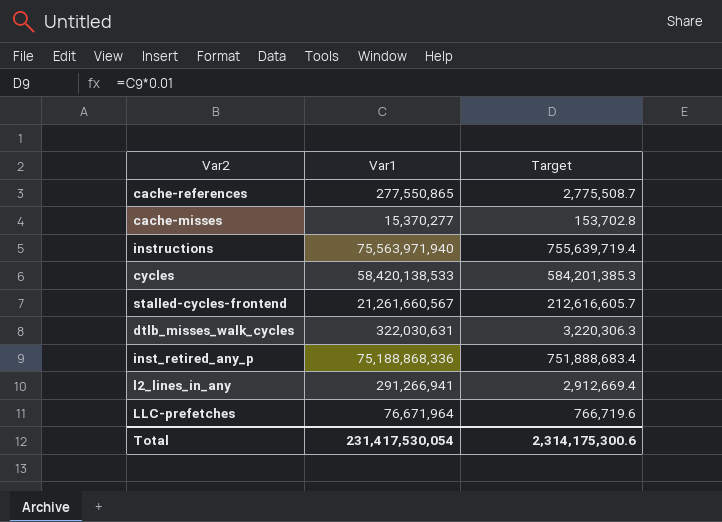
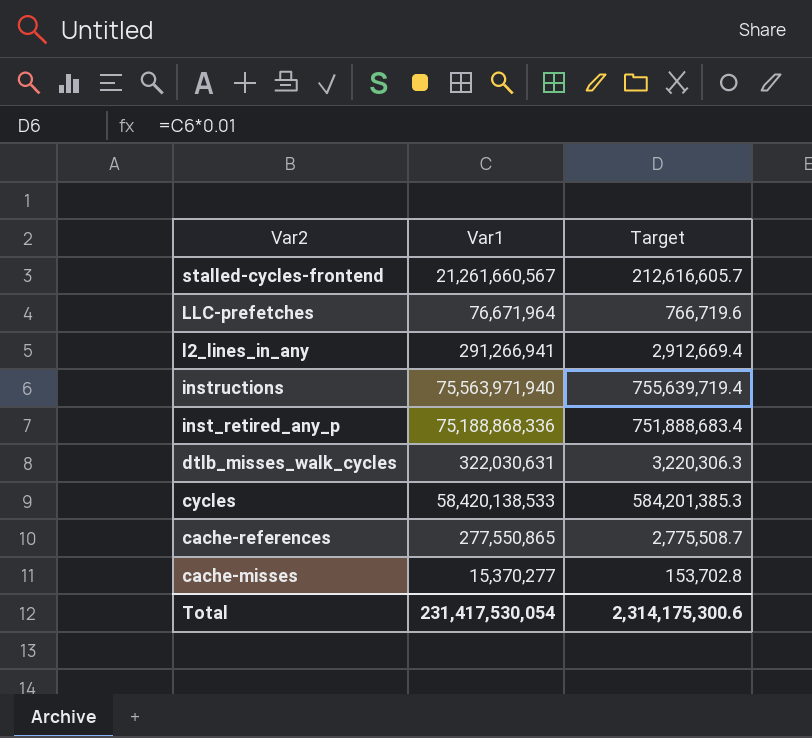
row order: none -> Var2 descending

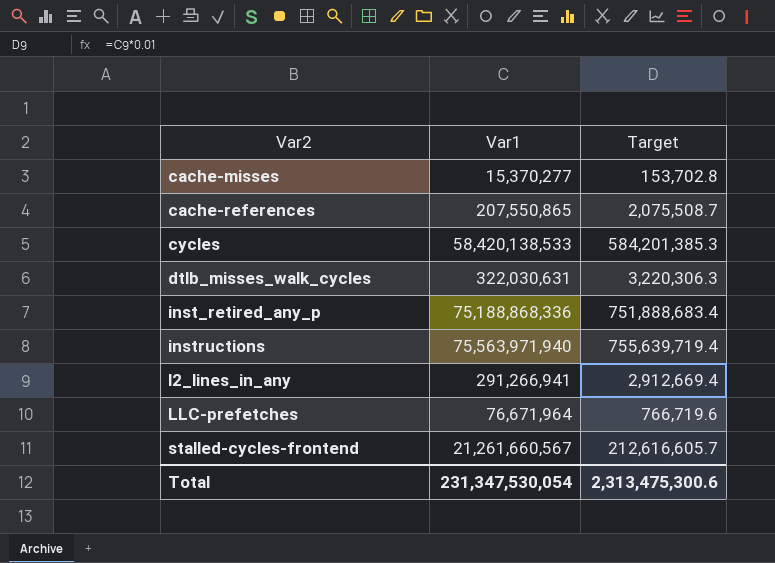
row order: Var2 descending -> Var2 ascending
cache-references | Var1: 277,550,865 -> 207,550,865
cache-references | Target: 2,775,508.7 -> 2,075,508.7
Total | Var1: 231,417,530,054 -> 231,347,530,054
Total | Target: 2,314,175,300.6 -> 2,313,475,300.6

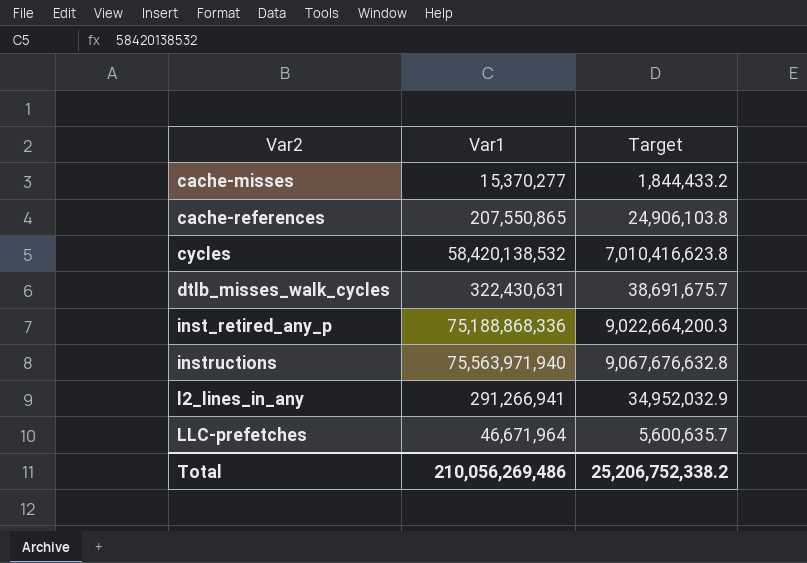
column Target | formula: [Var1] * 0.01 -> [Var1] * 0.12
row stalled-cycles-frontend: 21,261,660,567 | 212,616,605.7 -> none
cycles | Var1: 58,420,138,533 -> 58,420,138,532
dtlb_misses_walk_cycles | Var1: 322,030,631 -> 322,430,631
LLC-prefetches | Var1: 76,671,964 -> 46,671,964
Total | Var1: 231,347,530,054 -> 210,056,269,486
Total | Target: 2,313,475,300.6 -> 25,206,752,338.2

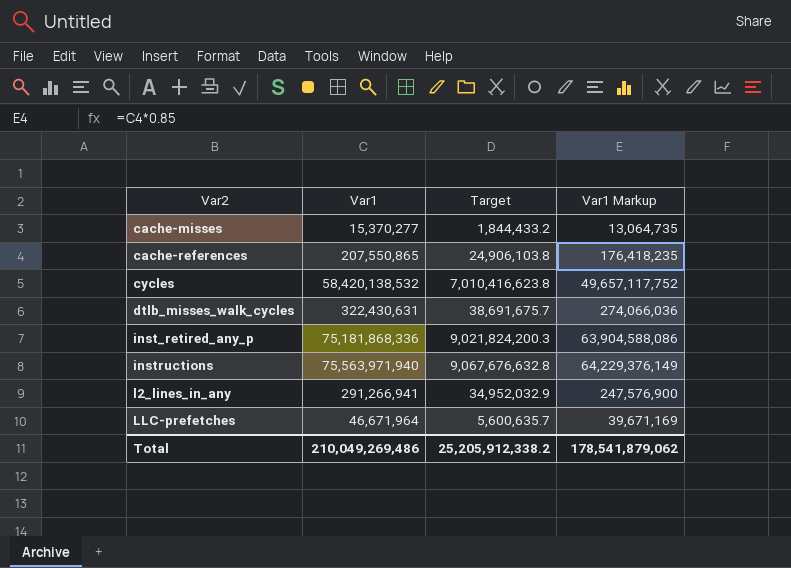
column Var1 Markup | formula: none -> [Var1] * 0.85
inst_retired_any_p | Var1: 75,188,868,336 -> 75,181,868,336
inst_retired_any_p | Target: 9,022,664,200.3 -> 9,021,824,200.3
Total | Var1: 210,056,269,486 -> 210,049,269,486
Total | Target: 25,206,752,338.2 -> 25,205,912,338.2

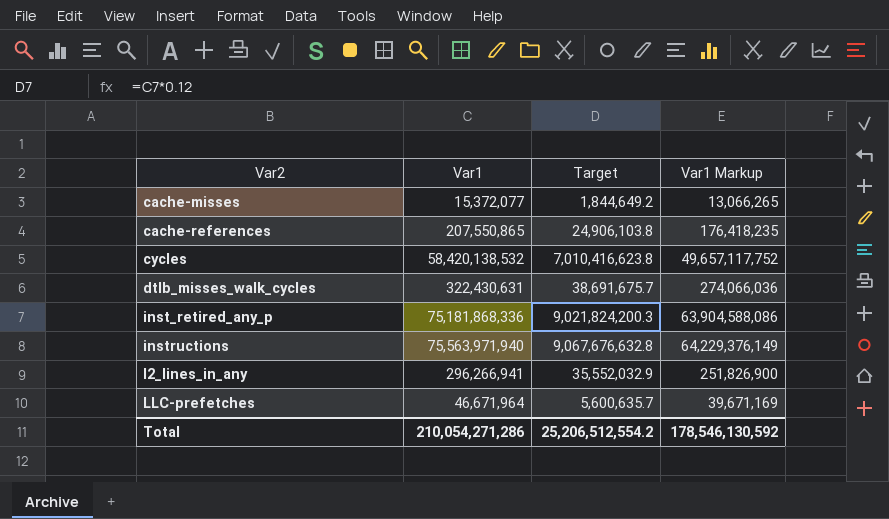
cache-misses | Var1: 15,370,277 -> 15,372,077
cache-misses | Target: 1,844,433.2 -> 1,844,649.2
cache-misses | Var1 Markup: 13,064,735 -> 13,066,265
l2_lines_in_any | Var1: 291,266,941 -> 296,266,941
l2_lines_in_any | Target: 34,952,032.9 -> 35,552,032.9
l2_lines_in_any | Var1 Markup: 247,576,900 -> 251,826,900
Total | Var1: 210,049,269,486 -> 210,054,271,286
Total | Target: 25,205,912,338.2 -> 25,206,512,554.2
Total | Var1 Markup: 178,541,879,062 -> 178,546,130,592

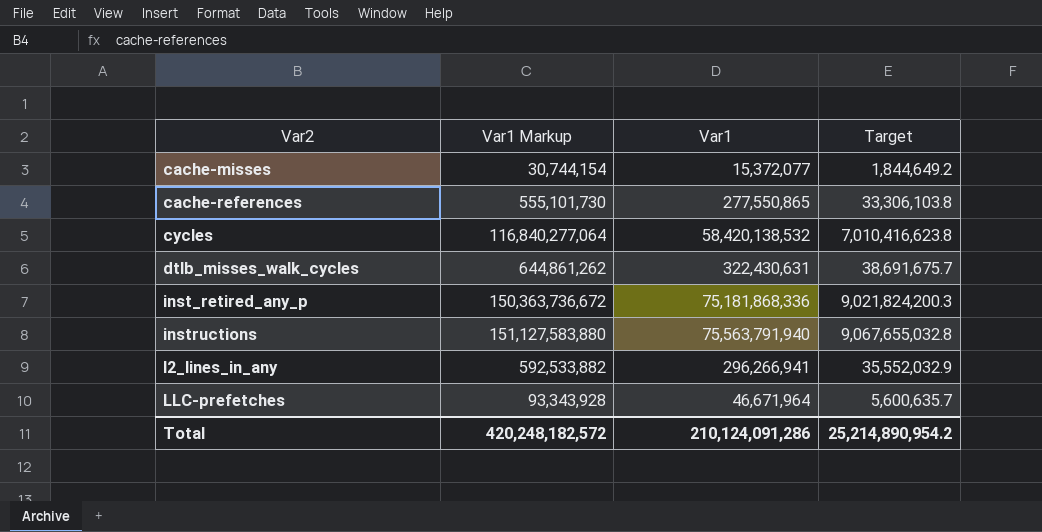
column Var1 Markup | formula: [Var1] * 0.85 -> [Var1] * 2
column Var1 Markup | position: 4 -> 2
cache-references | Var1: 207,550,865 -> 277,550,865
cache-references | Target: 24,906,103.8 -> 33,306,103.8
instructions | Var1: 75,563,971,940 -> 75,563,791,940
instructions | Target: 9,067,676,632.8 -> 9,067,655,032.8
Total | Var1 Markup: 178,546,130,592 -> 420,248,182,572
Total | Var1: 210,054,271,286 -> 210,124,091,286
Total | Target: 25,206,512,554.2 -> 25,214,890,954.2

